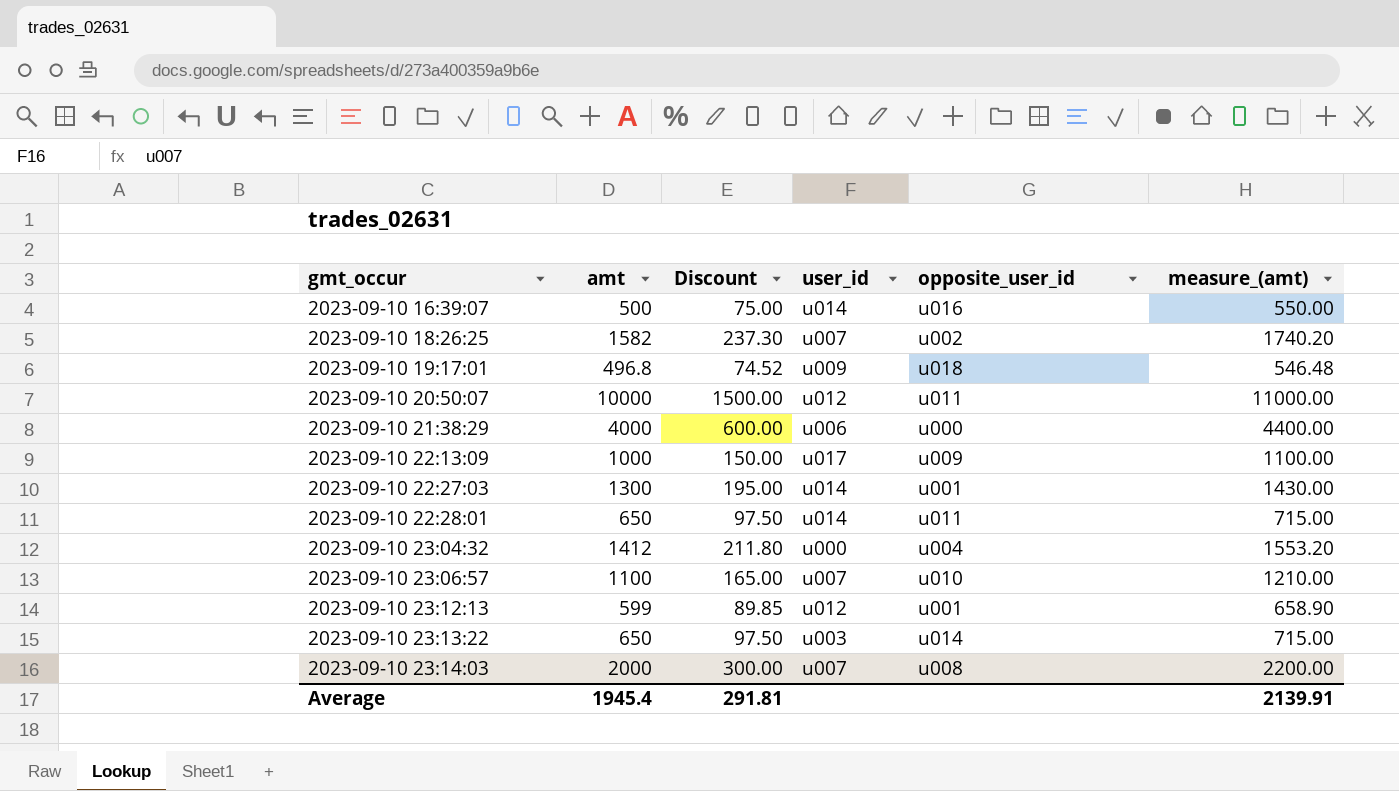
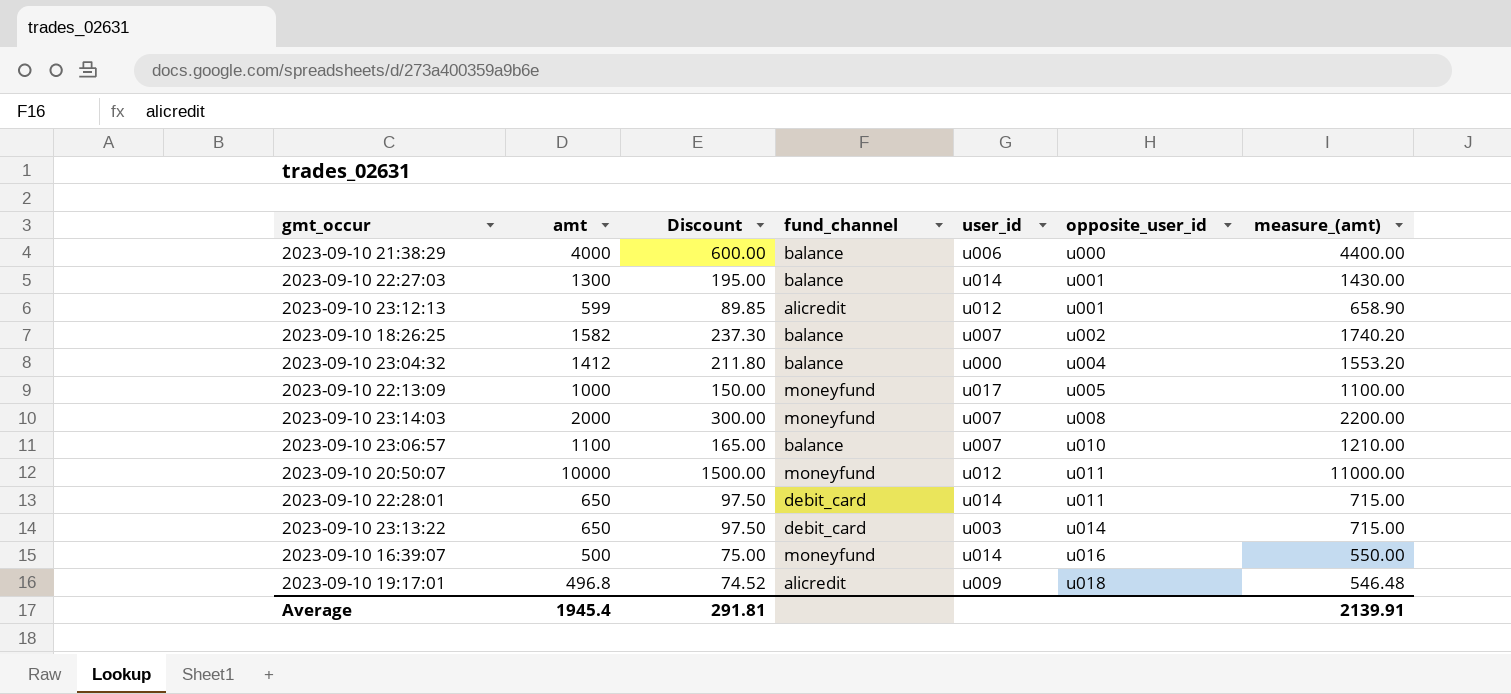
row order: gmt_occur ascending -> opposite_user_id ascending
column fund_channel | position: none -> 4
2023-09-10 22:13:09 | opposite_user_id: u009 -> u005

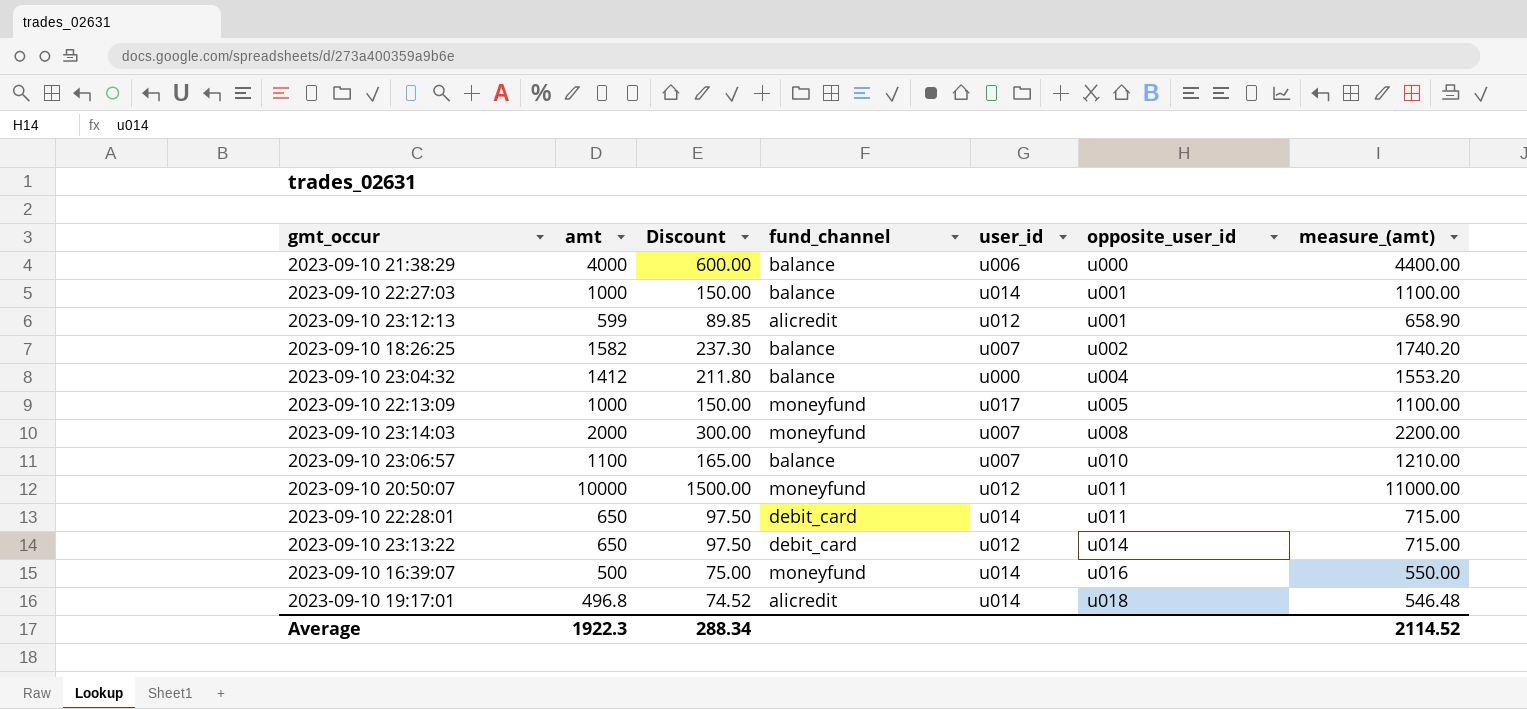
2023-09-10 22:27:03 | amt: 1300 -> 1000
2023-09-10 22:27:03 | Discount: 195.00 -> 150.00
2023-09-10 22:27:03 | measure_(amt): 1430.00 -> 1100.00
2023-09-10 23:13:22 | user_id: u003 -> u012
2023-09-10 19:17:01 | user_id: u009 -> u014
Average | amt: 1945.4 -> 1922.3
Average | Discount: 291.81 -> 288.34
Average | measure_(amt): 2139.91 -> 2114.52

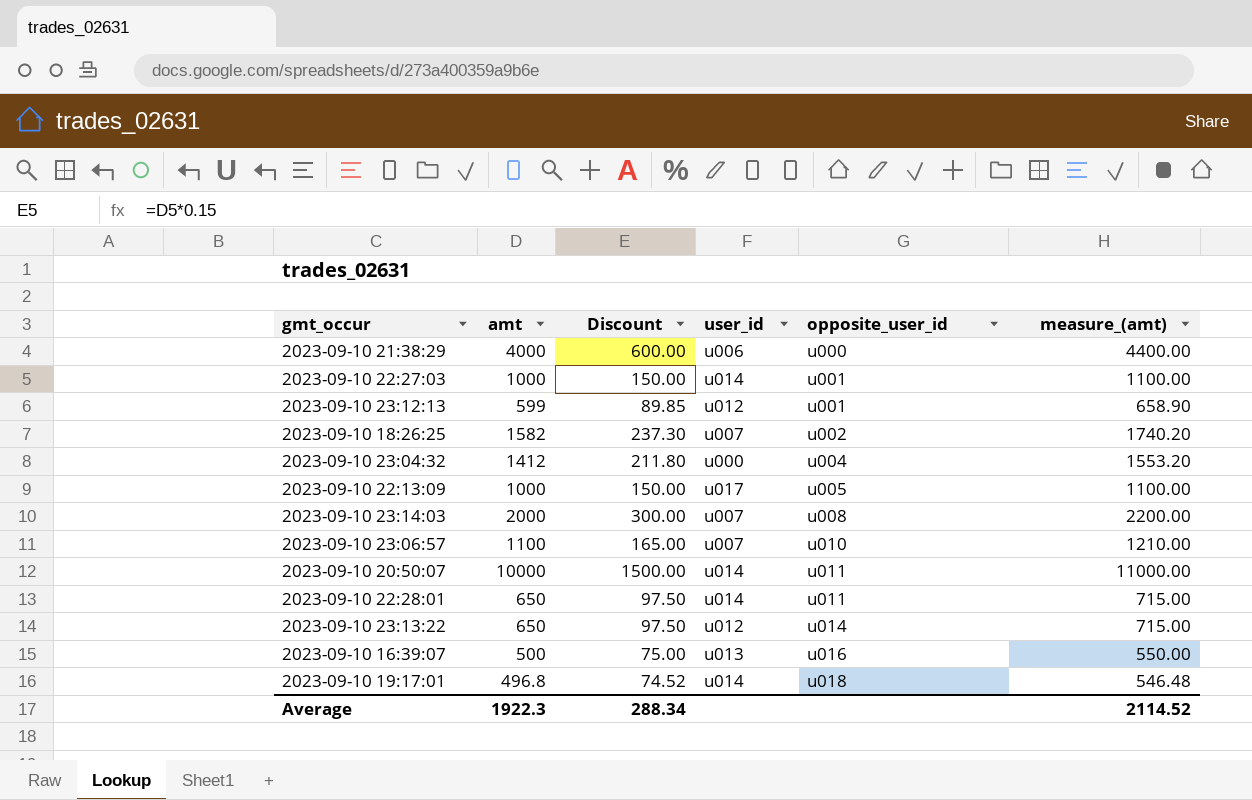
column fund_channel | position: 4 -> none
2023-09-10 20:50:07 | user_id: u012 -> u014
2023-09-10 16:39:07 | user_id: u014 -> u013

